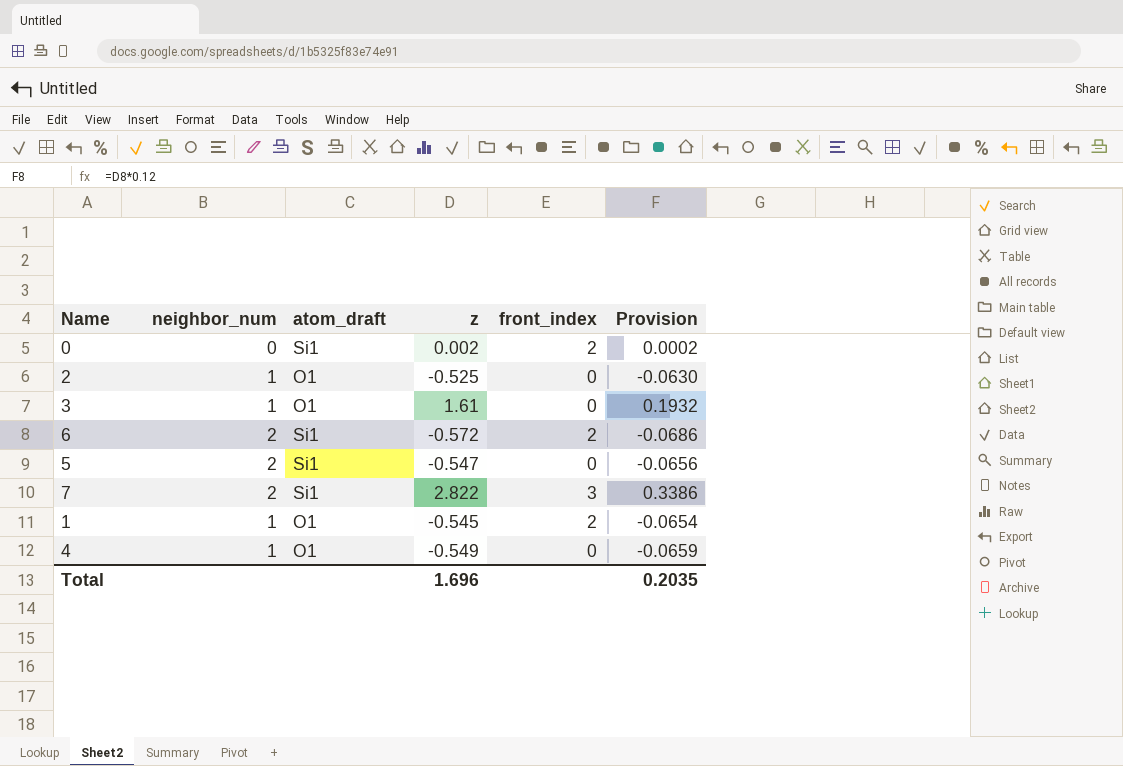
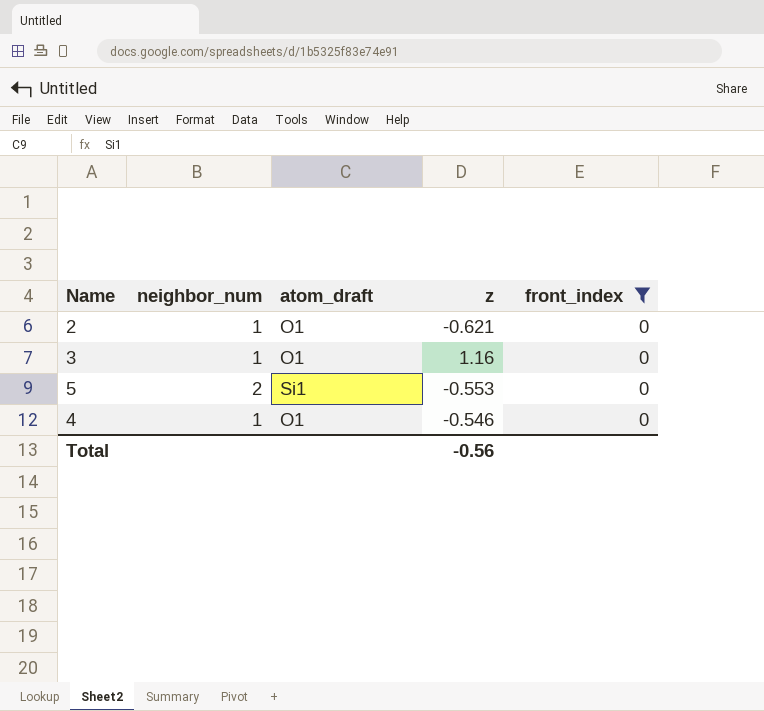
filter: none -> front_index = 0
column Provision | formula: [z] * 0.12 -> none
2 | z: -0.525 -> -0.621
3 | z: 1.61 -> 1.16
5 | z: -0.547 -> -0.553
4 | z: -0.549 -> -0.546
Total | z: 1.696 -> -0.56

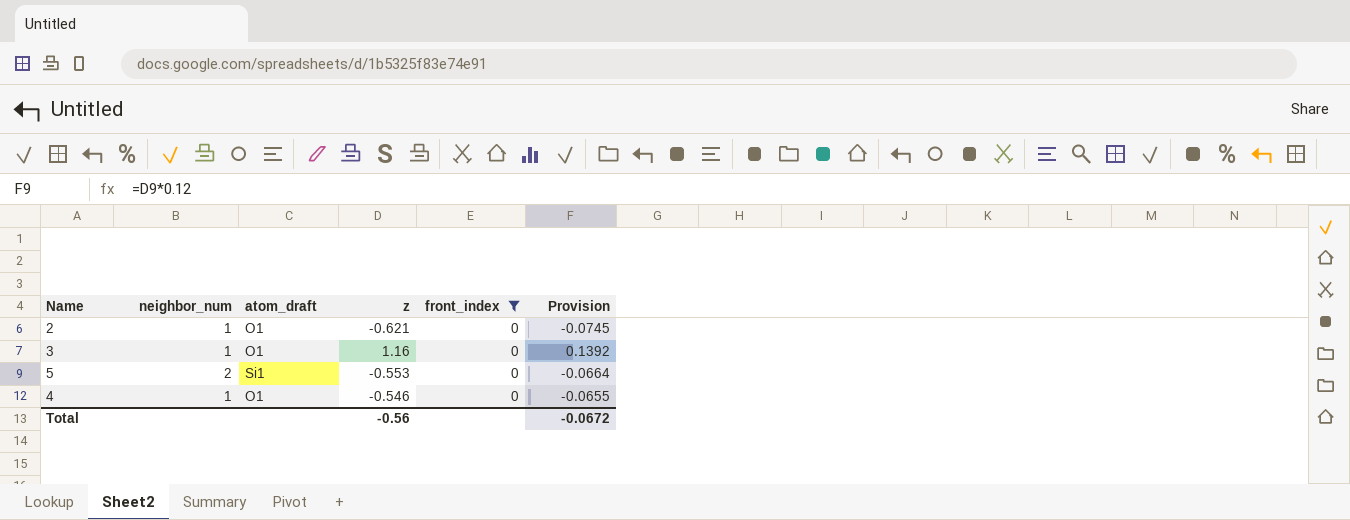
column Provision | formula: none -> [z] * 0.12

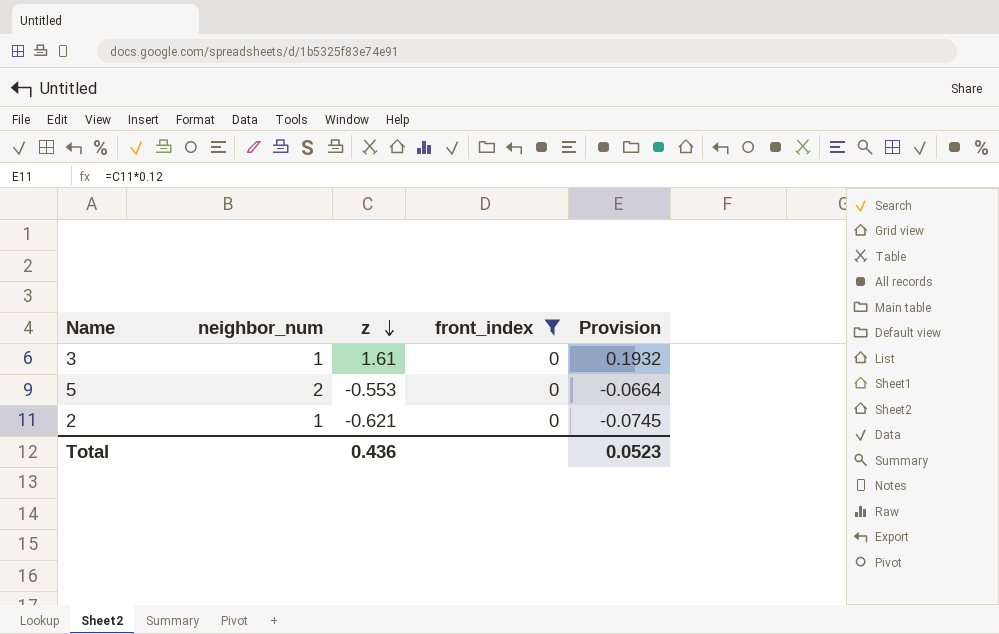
row order: none -> z descending
column atom_draft | position: 3 -> none
row 4: 1 | O1 | -0.546 | 0 | -0.0655 -> none
3 | z: 1.16 -> 1.61
3 | Provision: 0.1392 -> 0.1932
Total | z: -0.56 -> 0.436
Total | Provision: -0.0672 -> 0.0523

